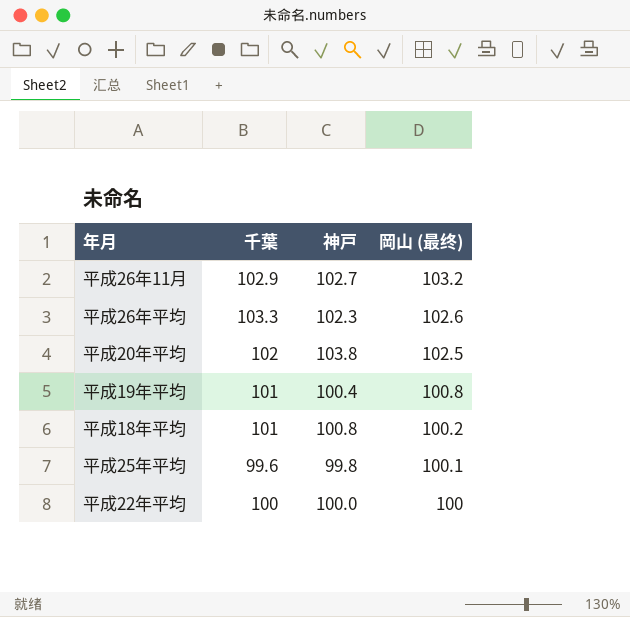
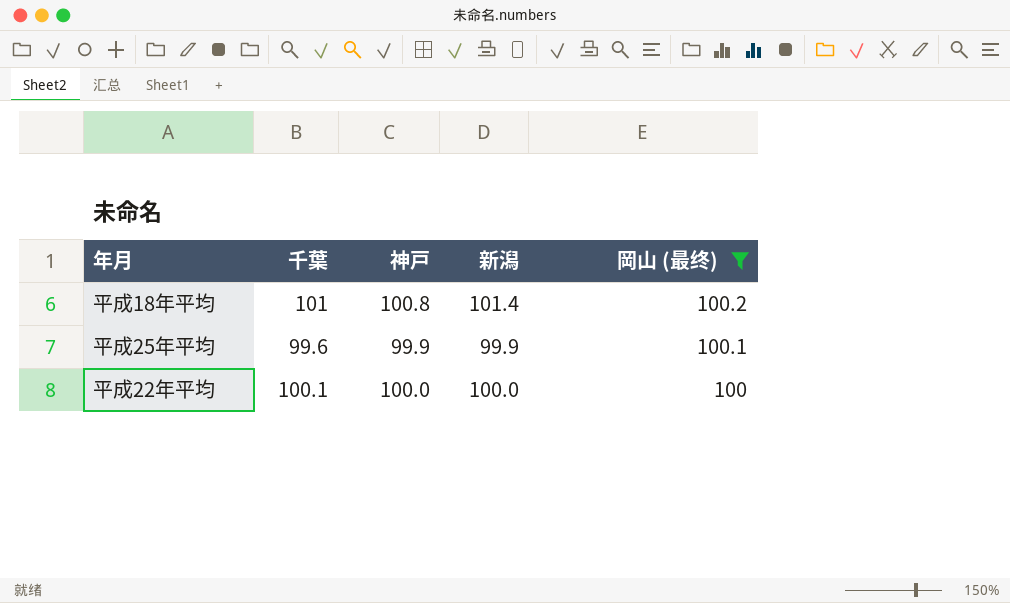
filter: none -> 岡山 (最终) <= 100.2
column 新潟 | position: none -> 4
平成25年平均 | 神戸: 99.8 -> 99.9
平成22年平均 | 千葉: 100 -> 100.1

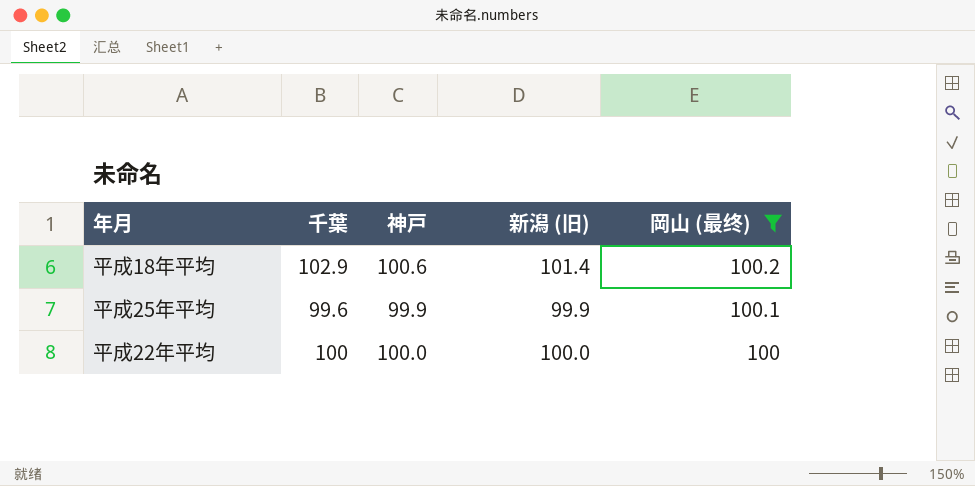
column name: 新潟 -> 新潟 (旧)
平成18年平均 | 千葉: 101 -> 102.9
平成18年平均 | 神戸: 100.8 -> 100.6
平成22年平均 | 千葉: 100.1 -> 100

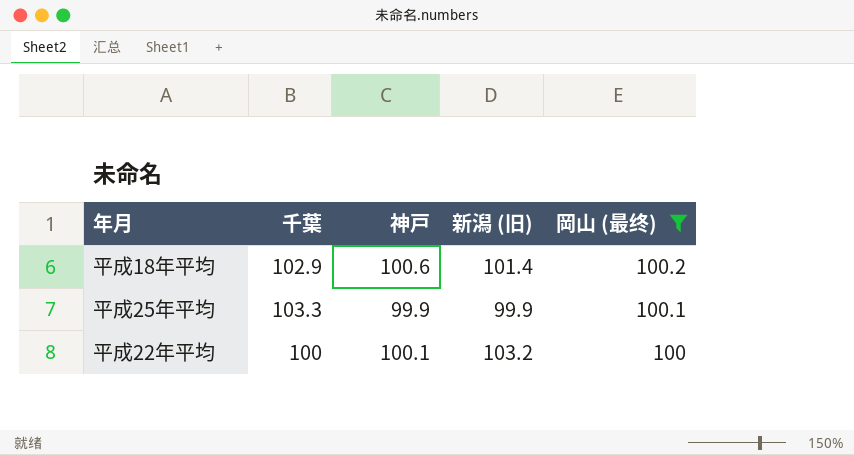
平成25年平均 | 千葉: 99.6 -> 103.3
平成22年平均 | 神戸: 100.0 -> 100.1
平成22年平均 | 新潟 (旧): 100.0 -> 103.2

